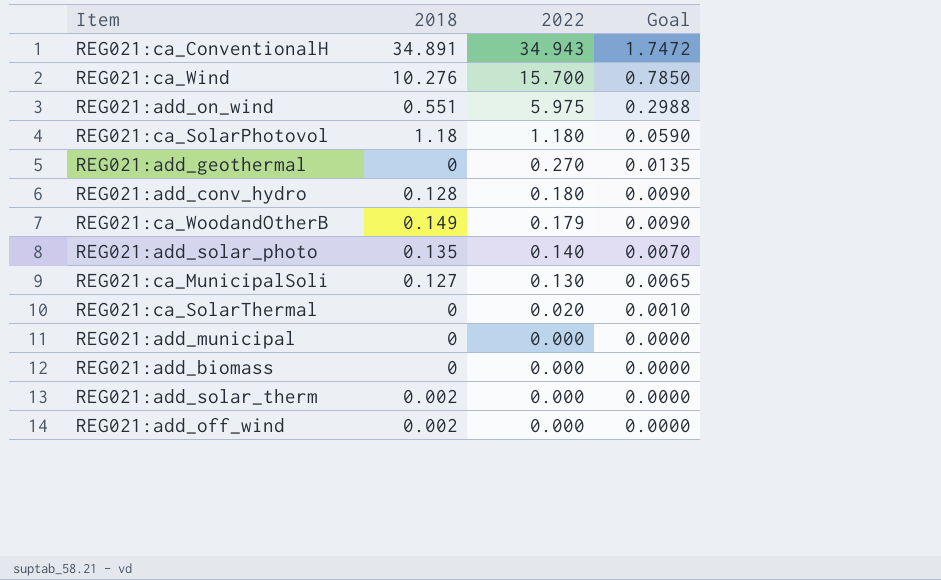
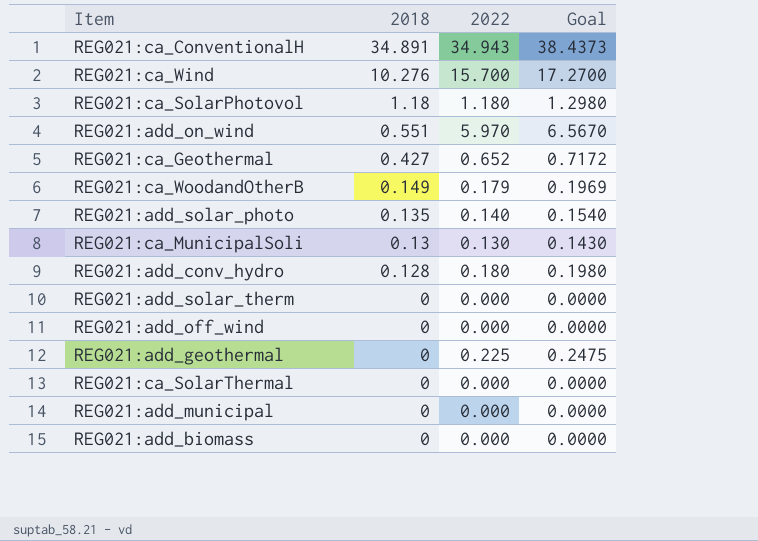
row order: 2022 descending -> 2018 descending
column Goal | formula: [2022] * 0.05 -> [2022] * 1.1
REG021:add_on_wind | 2022: 5.975 -> 5.970
row REG021:ca_Geothermal: none -> 0.427 | 0.652 | 0.7172
REG021:ca_MunicipalSoli | 2018: 0.127 -> 0.13
REG021:add_solar_therm | 2018: 0.002 -> 0
REG021:add_off_wind | 2018: 0.002 -> 0
REG021:add_geothermal | 2022: 0.270 -> 0.225
REG021:ca_SolarThermal | 2022: 0.020 -> 0.000

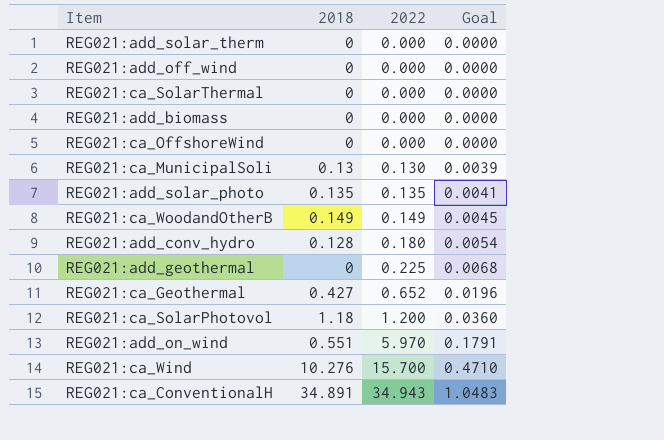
row order: 2018 descending -> 2022 ascending
column Goal | formula: [2022] * 1.1 -> [2022] * 0.03
row REG021:add_municipal: 0 | 0.000 | 0.0000 -> none
row REG021:ca_OffshoreWind: none -> 0 | 0.000 | 0.0000
REG021:add_solar_photo | 2022: 0.140 -> 0.135
REG021:ca_WoodandOtherB | 2022: 0.179 -> 0.149
REG021:ca_SolarPhotovol | 2022: 1.180 -> 1.200

